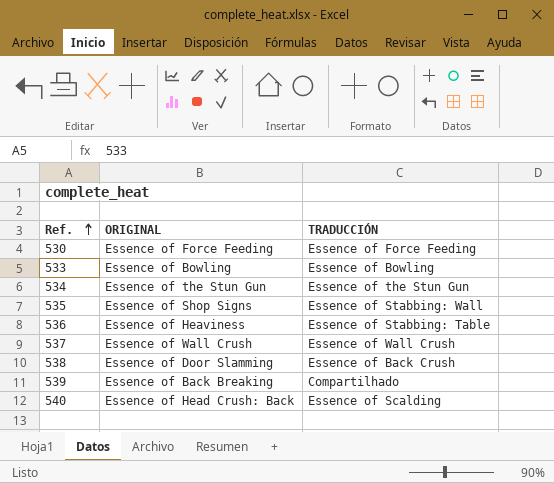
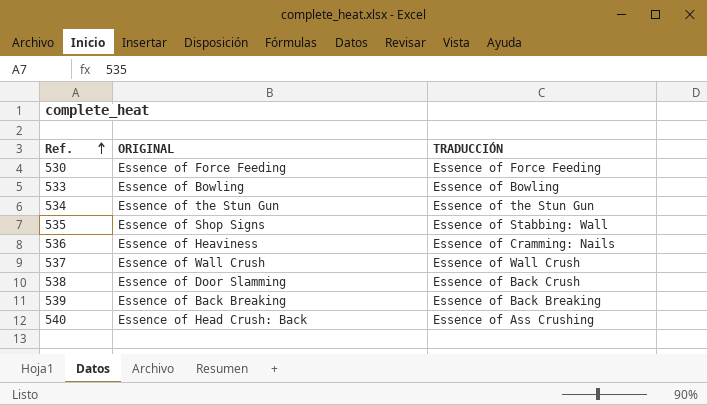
536 | TRADUCCIÓN: Essence of Stabbing: Table -> Essence of Cramming: Nails
539 | TRADUCCIÓN: Compartilhado -> Essence of Back Breaking
540 | TRADUCCIÓN: Essence of Scalding -> Essence of Ass Crushing

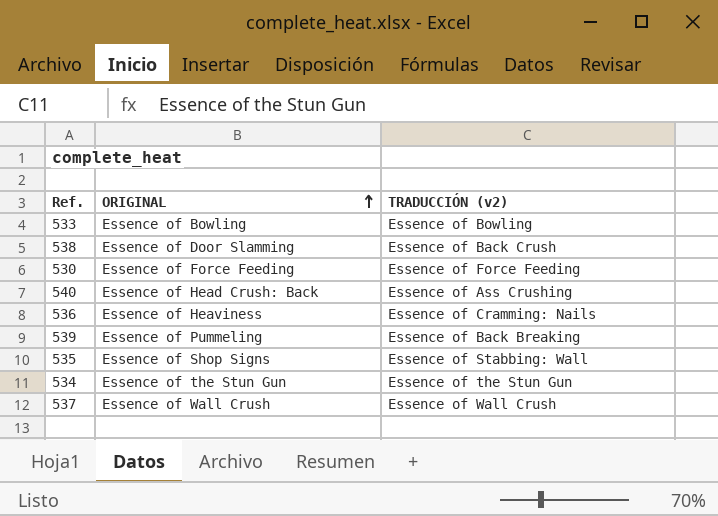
row order: Ref. ascending -> ORIGINAL ascending
column name: TRADUCCIÓN -> TRADUCCIÓN (v2)
539 | ORIGINAL: Essence of Back Breaking -> Essence of Pummeling

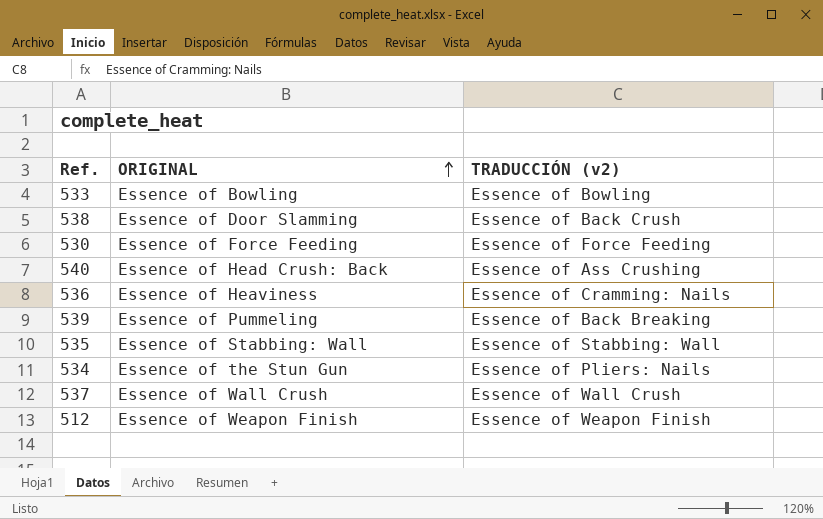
535 | ORIGINAL: Essence of Shop Signs -> Essence of Stabbing: Wall
534 | TRADUCCIÓN (v2): Essence of the Stun Gun -> Essence of Pliers: Nails
row 512: none -> Essence of Weapon Finish | Essence of Weapon Finish

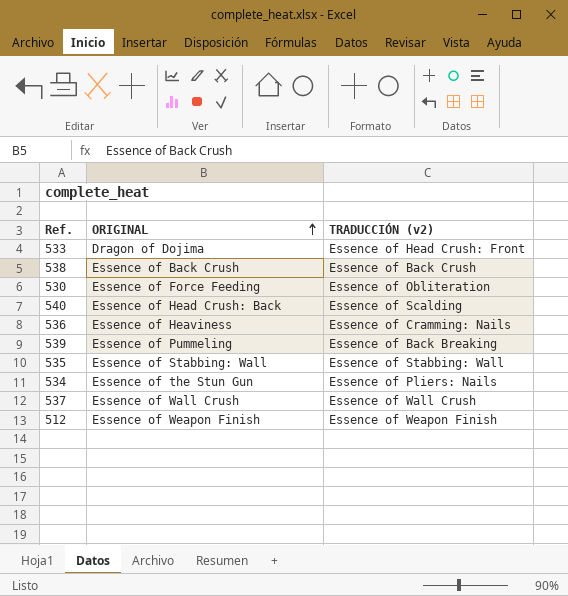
533 | ORIGINAL: Essence of Bowling -> Dragon of Dojima
533 | TRADUCCIÓN (v2): Essence of Bowling -> Essence of Head Crush: Front
538 | ORIGINAL: Essence of Door Slamming -> Essence of Back Crush
530 | TRADUCCIÓN (v2): Essence of Force Feeding -> Essence of Obliteration
540 | TRADUCCIÓN (v2): Essence of Ass Crushing -> Essence of Scalding

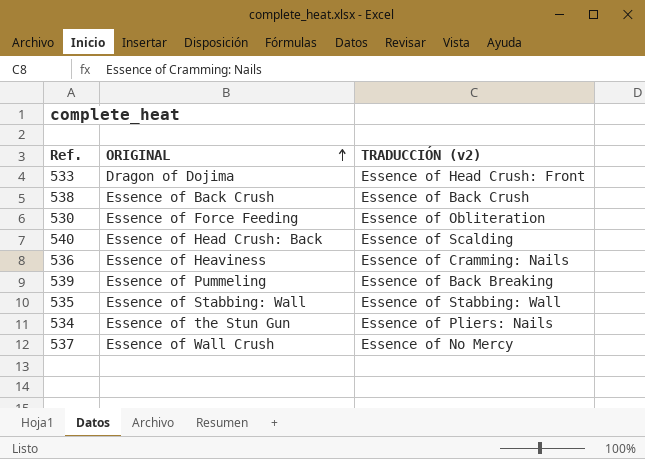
row 512: Essence of Weapon Finish | Essence of Weapon Finish -> none
537 | TRADUCCIÓN (v2): Essence of Wall Crush -> Essence of No Mercy

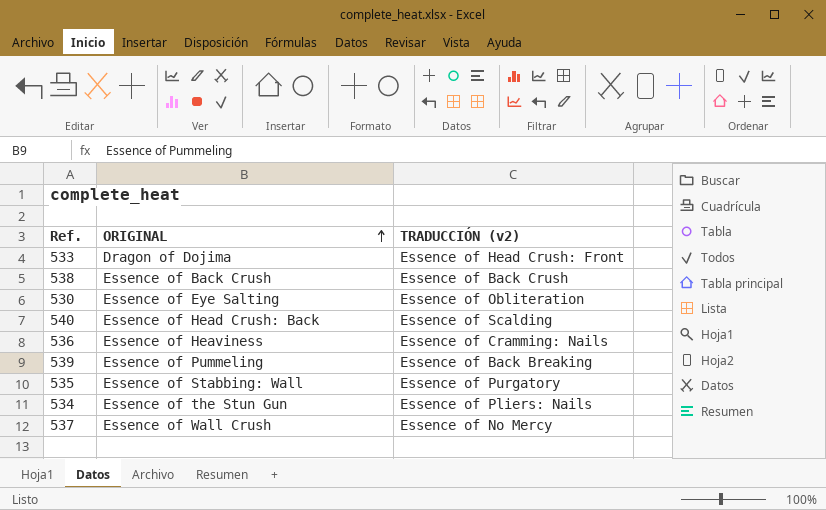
530 | ORIGINAL: Essence of Force Feeding -> Essence of Eye Salting
535 | TRADUCCIÓN (v2): Essence of Stabbing: Wall -> Essence of Purgatory

